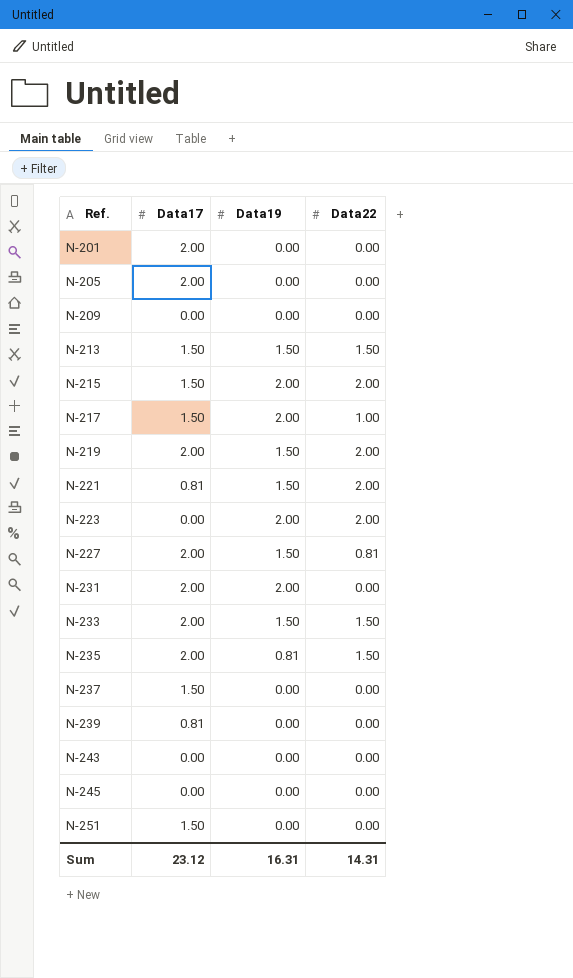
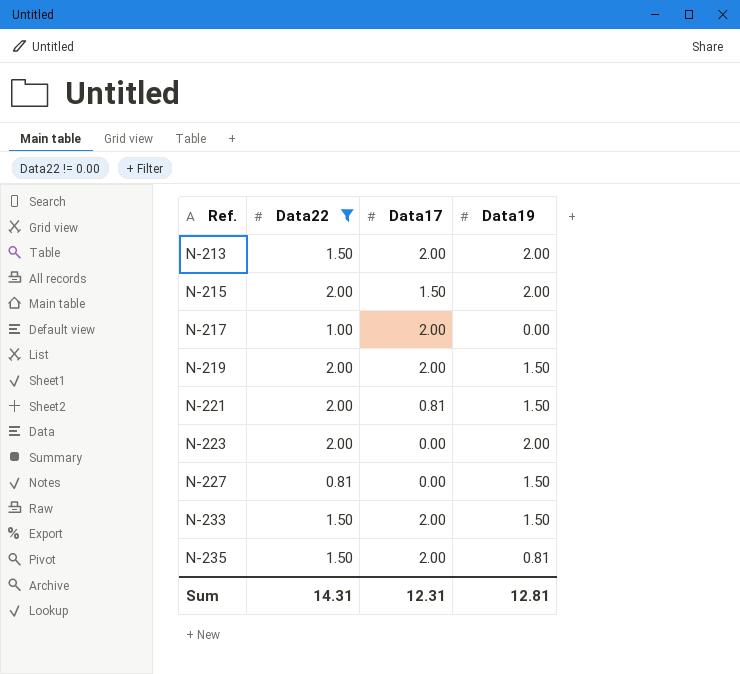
filter: none -> Data22 != 0.00
column Data22 | position: 4 -> 2
N-213 | Data17: 1.50 -> 2.00
N-213 | Data19: 1.50 -> 2.00
N-217 | Data17: 1.50 -> 2.00
N-217 | Data19: 2.00 -> 0.00
N-227 | Data17: 2.00 -> 0.00
Sum | Data17: 23.12 -> 12.31
Sum | Data19: 16.31 -> 12.81

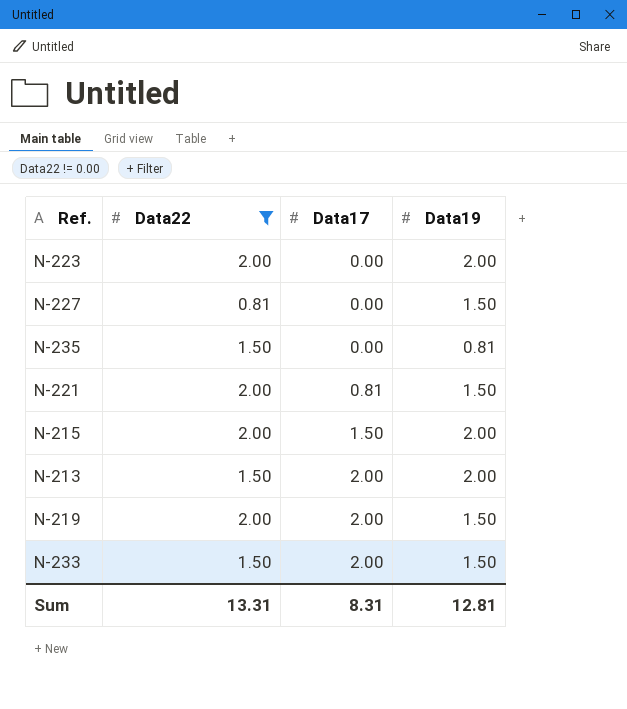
row order: Ref. ascending -> Data17 ascending
row N-217: 1.00 | 2.00 | 0.00 -> none
N-235 | Data17: 2.00 -> 0.00
Sum | Data22: 14.31 -> 13.31
Sum | Data17: 12.31 -> 8.31

